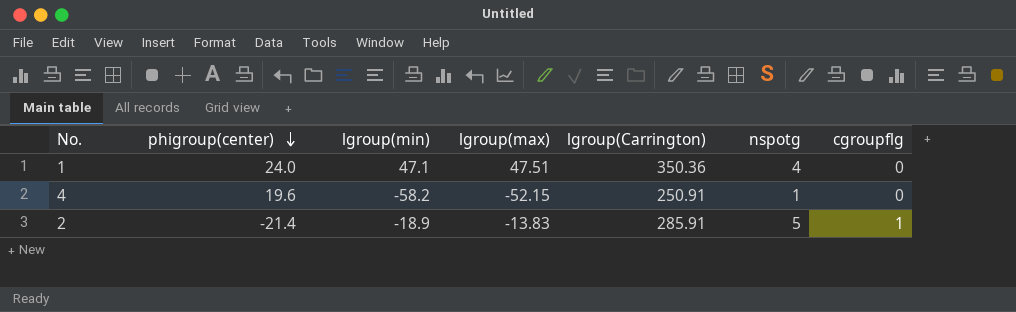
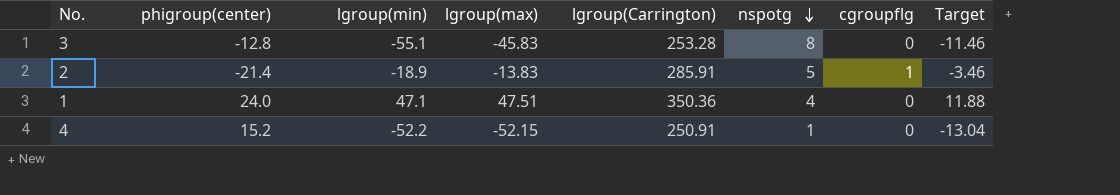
row order: phigroup(center) descending -> nspotg descending
column Target | formula: none -> [lgroup(max)] * 0.25
row 3: none -> -12.8 | -55.1 | -45.83 | 253.28 | 8 | 0 | -11.46
4 | phigroup(center): 19.6 -> 15.2
4 | lgroup(min): -58.2 -> -52.2

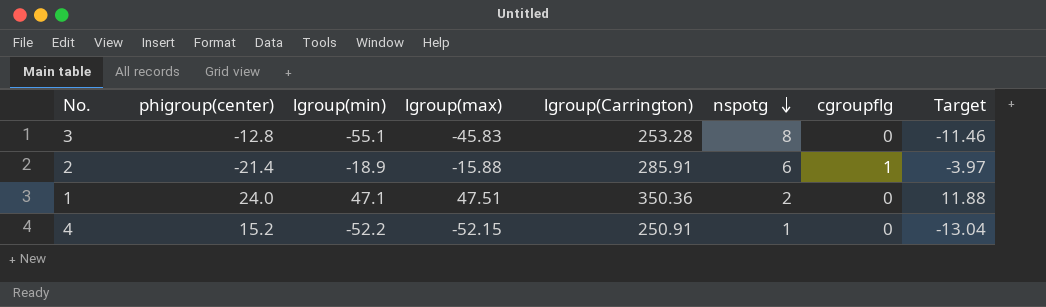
2 | lgroup(max): -13.83 -> -15.88
2 | nspotg: 5 -> 6
2 | Target: -3.46 -> -3.97
1 | nspotg: 4 -> 2

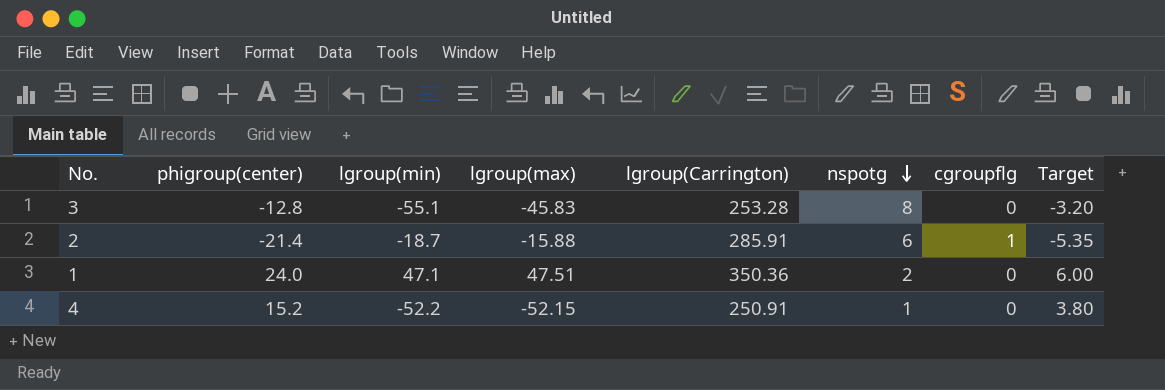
column Target | formula: [lgroup(max)] * 0.25 -> [phigroup(center)] * 0.25
2 | lgroup(min): -18.9 -> -18.7

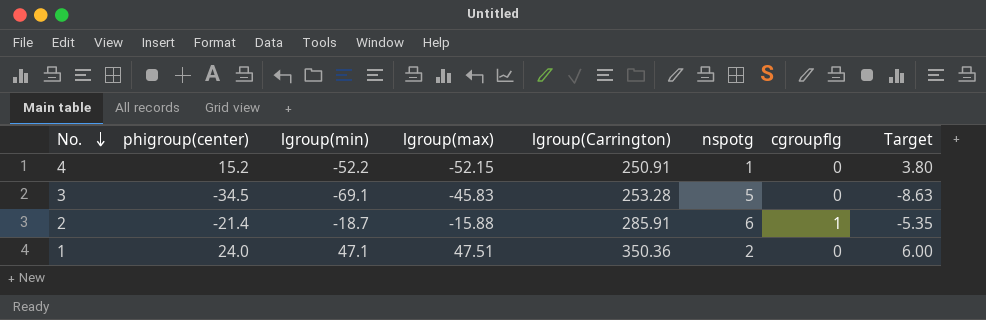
row order: nspotg descending -> No. descending
3 | phigroup(center): -12.8 -> -34.5
3 | lgroup(min): -55.1 -> -69.1
3 | nspotg: 8 -> 5
3 | Target: -3.20 -> -8.63

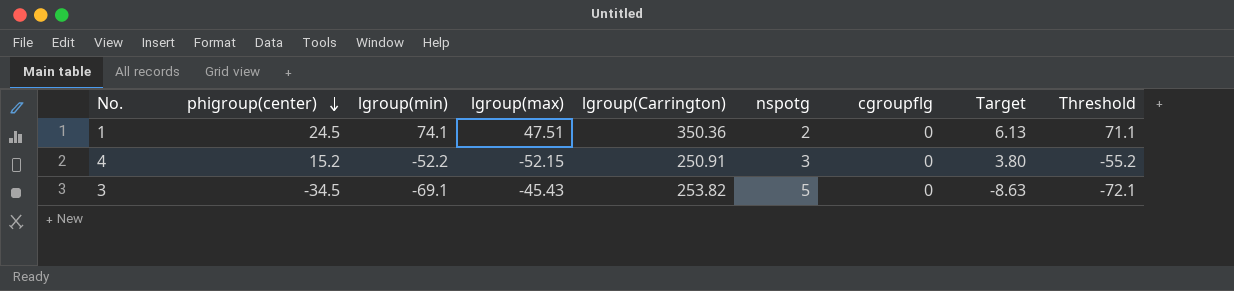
row order: No. descending -> phigroup(center) descending
column Threshold | formula: none -> [lgroup(min)] - 3
row 2: -21.4 | -18.7 | -15.88 | 285.91 | 6 | 1 | -5.35 -> none
1 | phigroup(center): 24.0 -> 24.5
1 | lgroup(min): 47.1 -> 74.1
1 | Target: 6.00 -> 6.13
4 | nspotg: 1 -> 3
3 | lgroup(max): -45.83 -> -45.43
3 | lgroup(Carrington): 253.28 -> 253.82

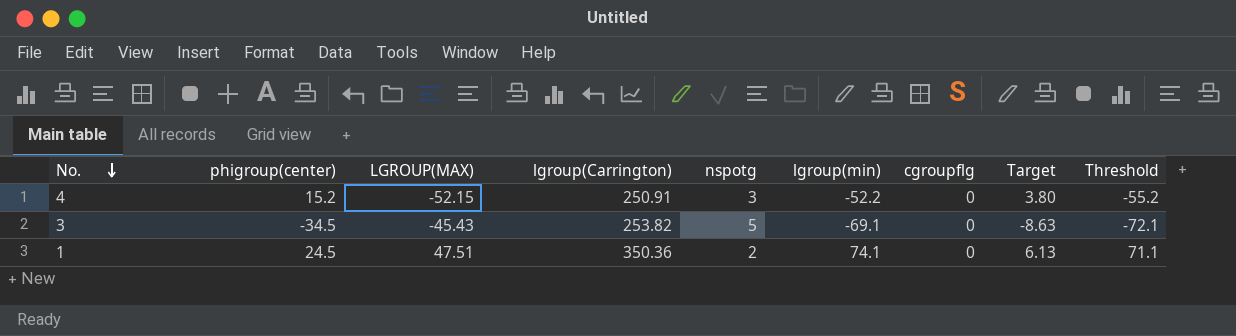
row order: phigroup(center) descending -> No. descending
column name: lgroup(max) -> LGROUP(MAX)
column lgroup(min) | position: 3 -> 6

